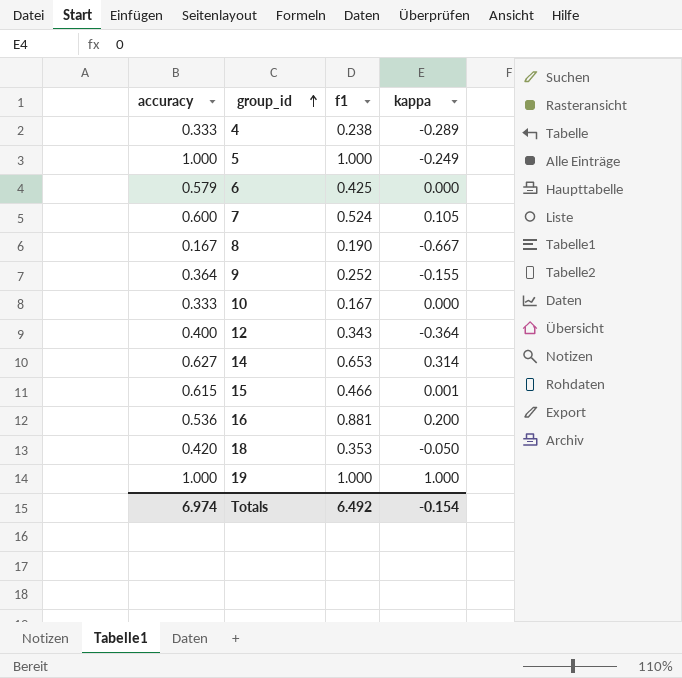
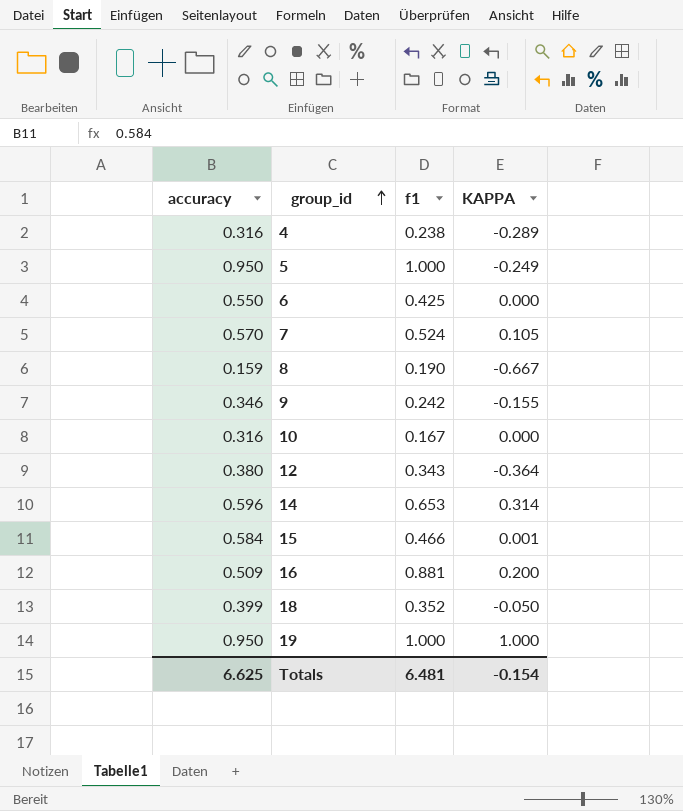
column name: kappa -> KAPPA
4 | accuracy: 0.333 -> 0.316
5 | accuracy: 1.000 -> 0.950
6 | accuracy: 0.579 -> 0.550
7 | accuracy: 0.600 -> 0.570
8 | accuracy: 0.167 -> 0.159
9 | accuracy: 0.364 -> 0.346
9 | f1: 0.252 -> 0.242
10 | accuracy: 0.333 -> 0.316
12 | accuracy: 0.400 -> 0.380
14 | accuracy: 0.627 -> 0.596
15 | accuracy: 0.615 -> 0.584
16 | accuracy: 0.536 -> 0.509
18 | accuracy: 0.420 -> 0.399
18 | f1: 0.353 -> 0.352
19 | accuracy: 1.000 -> 0.950
Totals | accuracy: 6.974 -> 6.625
Totals | f1: 6.492 -> 6.481

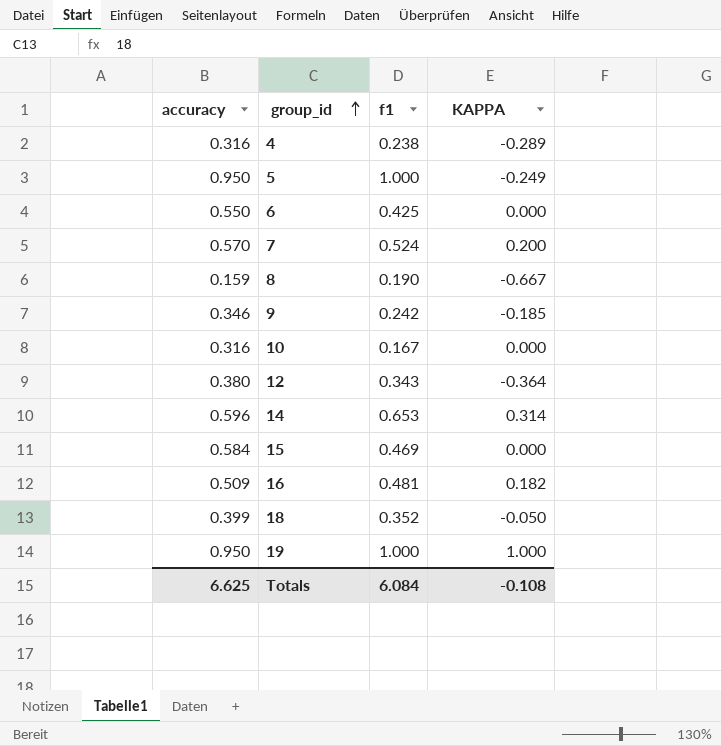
7 | KAPPA: 0.105 -> 0.200
9 | KAPPA: -0.155 -> -0.185
15 | f1: 0.466 -> 0.469
15 | KAPPA: 0.001 -> 0.000
16 | f1: 0.881 -> 0.481
16 | KAPPA: 0.200 -> 0.182
Totals | f1: 6.481 -> 6.084
Totals | KAPPA: -0.154 -> -0.108

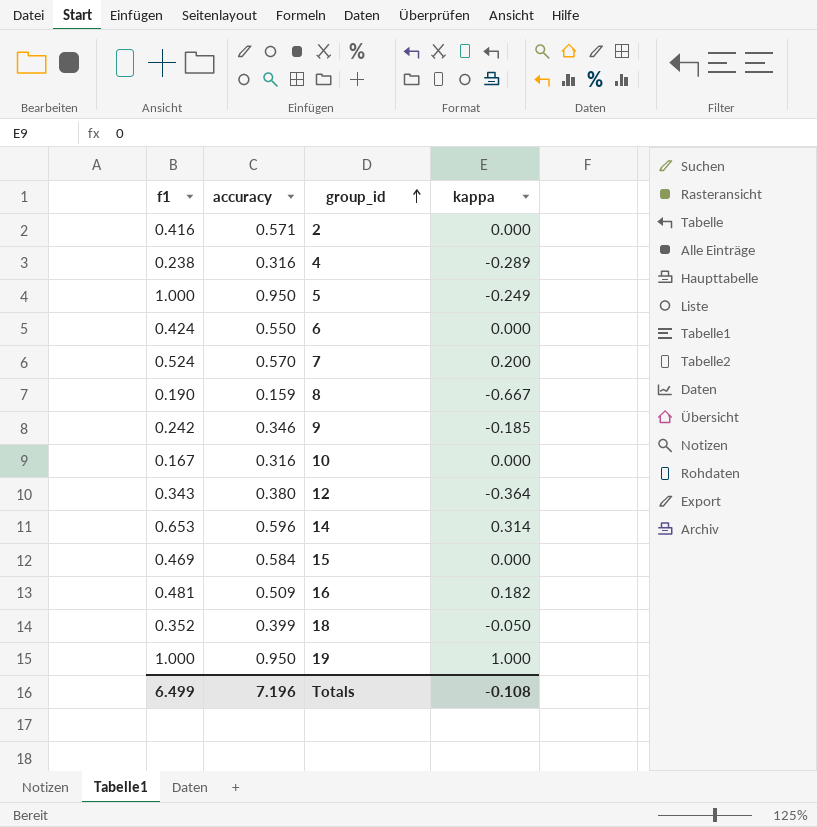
column f1 | position: 3 -> 1
column name: KAPPA -> kappa
row 2: none -> 0.416 | 0.571 | 0.000
6 | f1: 0.425 -> 0.424
Totals | f1: 6.084 -> 6.499
Totals | accuracy: 6.625 -> 7.196

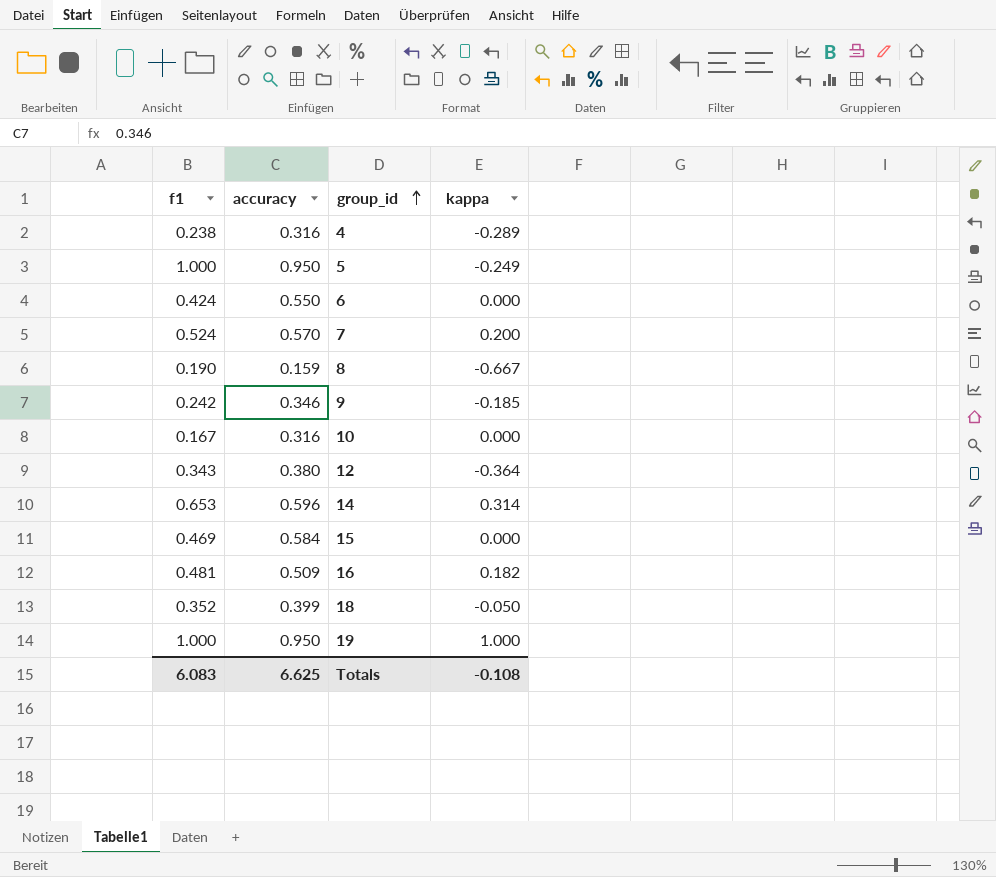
row 2: 0.416 | 0.571 | 0.000 -> none
Totals | f1: 6.499 -> 6.083
Totals | accuracy: 7.196 -> 6.625

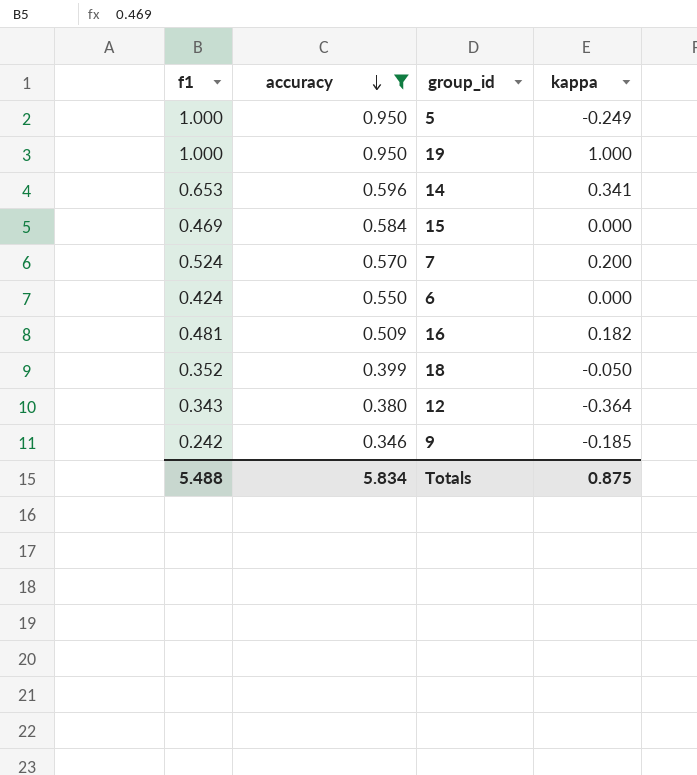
filter: none -> accuracy >= 0.346
row order: group_id ascending -> accuracy descending
14 | kappa: 0.314 -> 0.341
Totals | f1: 6.083 -> 5.488
Totals | accuracy: 6.625 -> 5.834
Totals | kappa: -0.108 -> 0.875

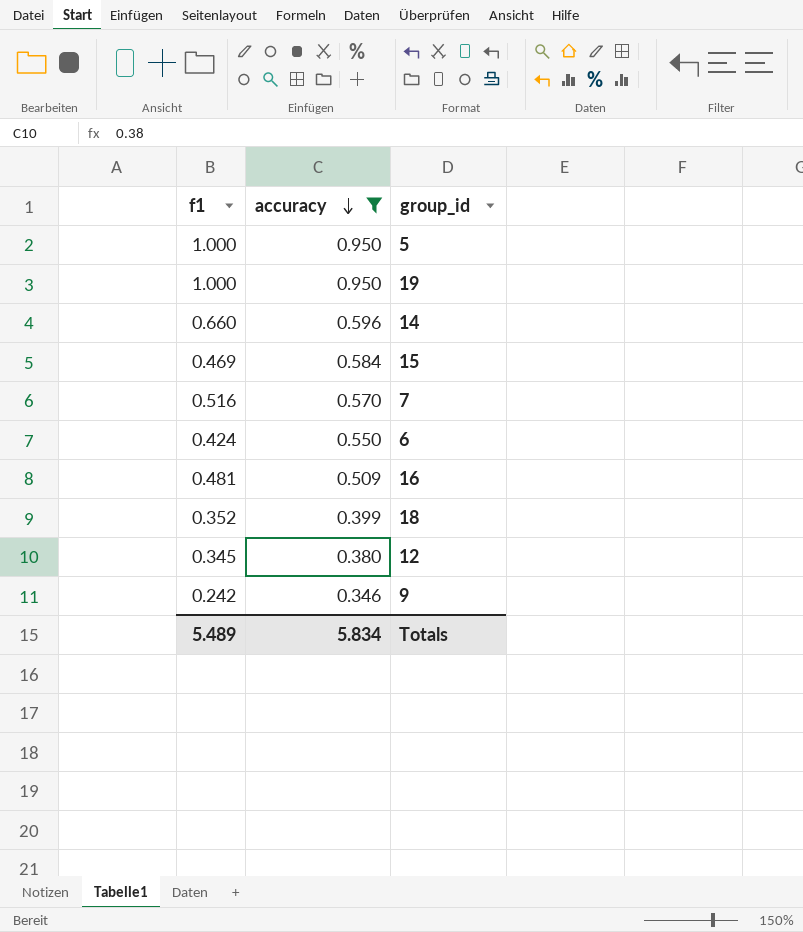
column kappa | position: 4 -> none
14 | f1: 0.653 -> 0.660
7 | f1: 0.524 -> 0.516
12 | f1: 0.343 -> 0.345
Totals | f1: 5.488 -> 5.489

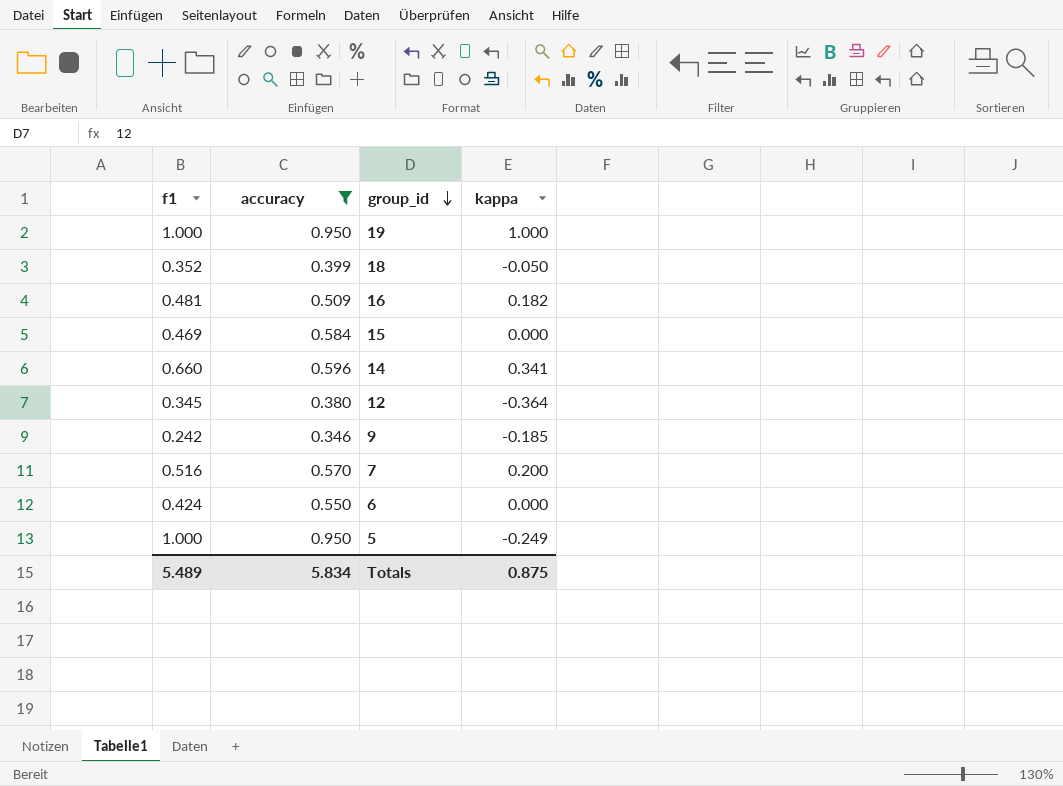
row order: accuracy descending -> group_id descending
column kappa | position: none -> 4

